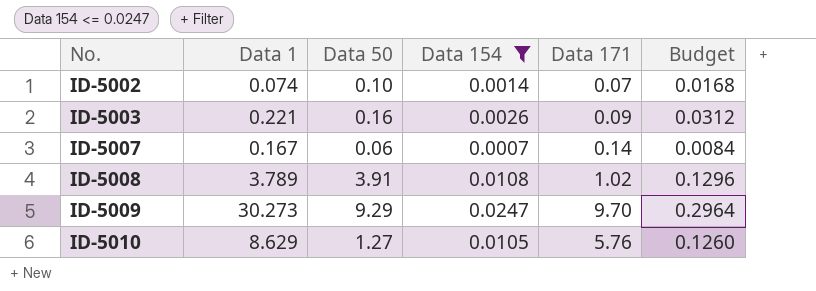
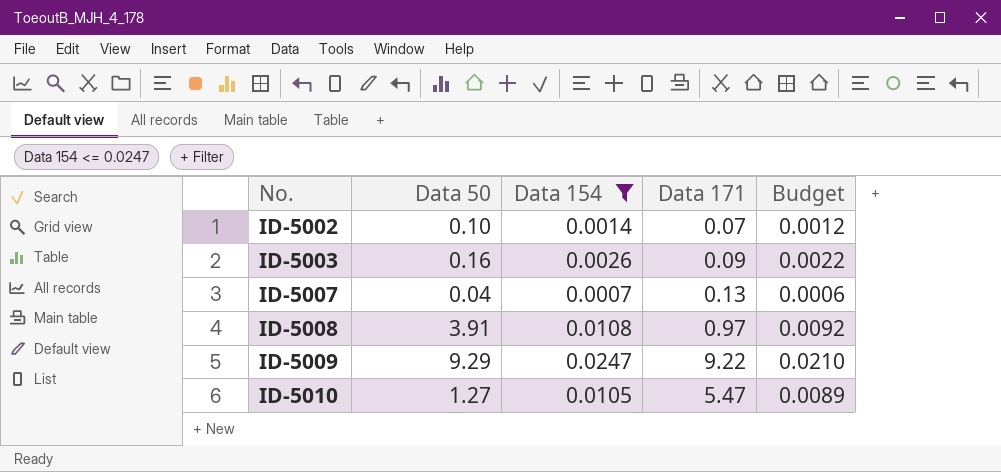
column Data 1 | position: 2 -> none
column Budget | formula: [Data 154] * 12 -> [Data 154] * 0.85
ID-5007 | Data 50: 0.06 -> 0.04
ID-5007 | Data 171: 0.14 -> 0.13
ID-5008 | Data 171: 1.02 -> 0.97
ID-5009 | Data 171: 9.70 -> 9.22
ID-5010 | Data 171: 5.76 -> 5.47

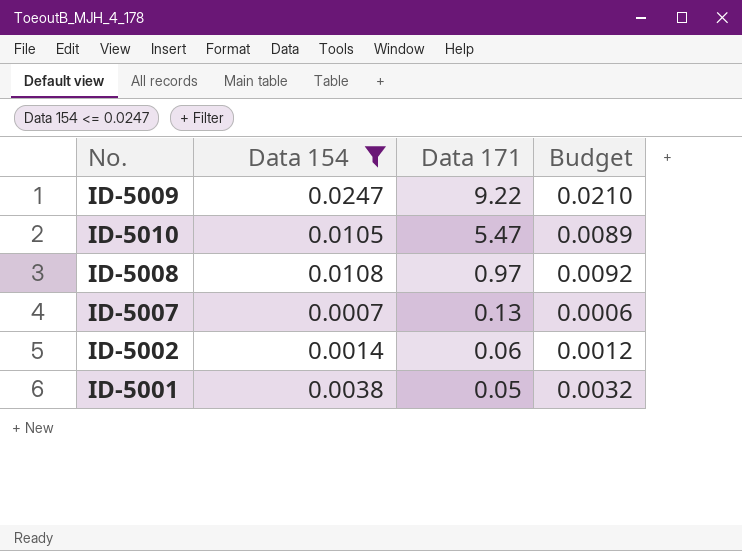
row order: No. ascending -> Data 171 descending
column Data 50 | position: 2 -> none
row ID-5003: 0.16 | 0.0026 | 0.09 | 0.0022 -> none
ID-5002 | Data 171: 0.07 -> 0.06
row ID-5001: none -> 0.0038 | 0.05 | 0.0032

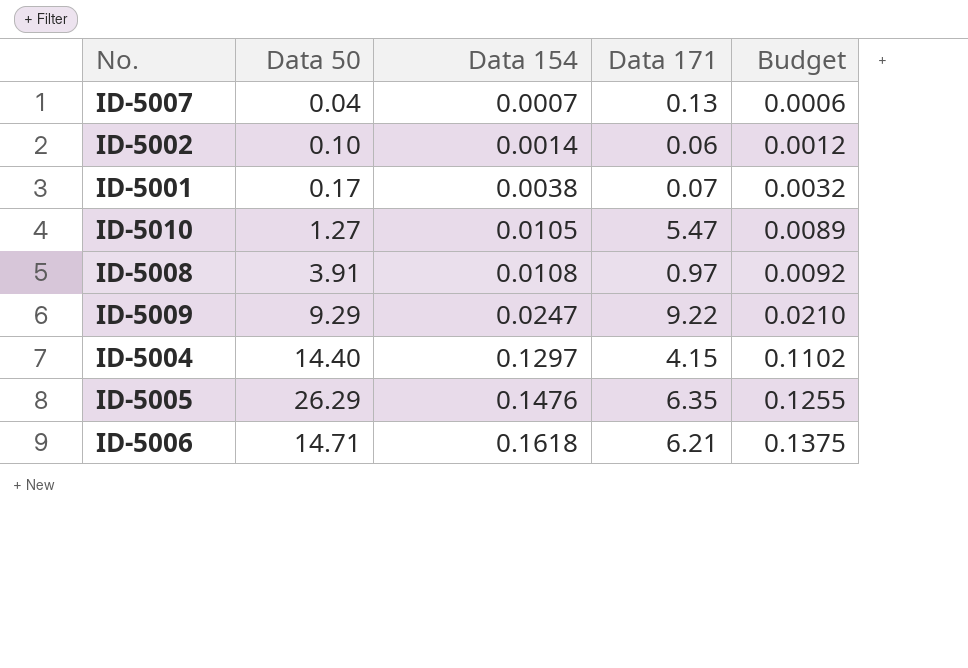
filter: Data 154 <= 0.0247 -> none
row order: Data 171 descending -> Data 154 ascending
column Data 50 | position: none -> 2
ID-5001 | Data 171: 0.05 -> 0.07

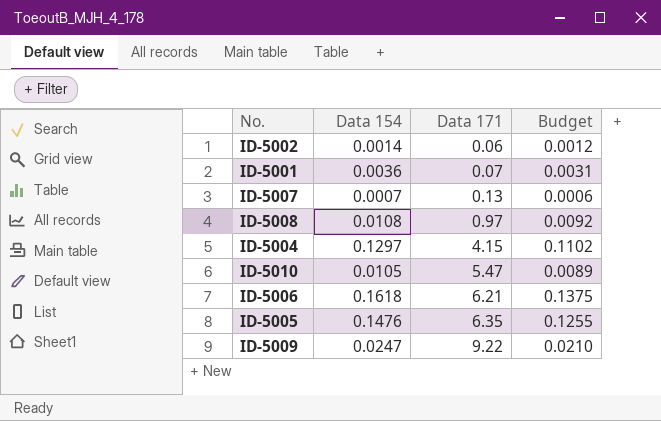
row order: Data 154 ascending -> Data 171 ascending
column Data 50 | position: 2 -> none
ID-5001 | Data 154: 0.0038 -> 0.0036
ID-5001 | Budget: 0.0032 -> 0.0031

